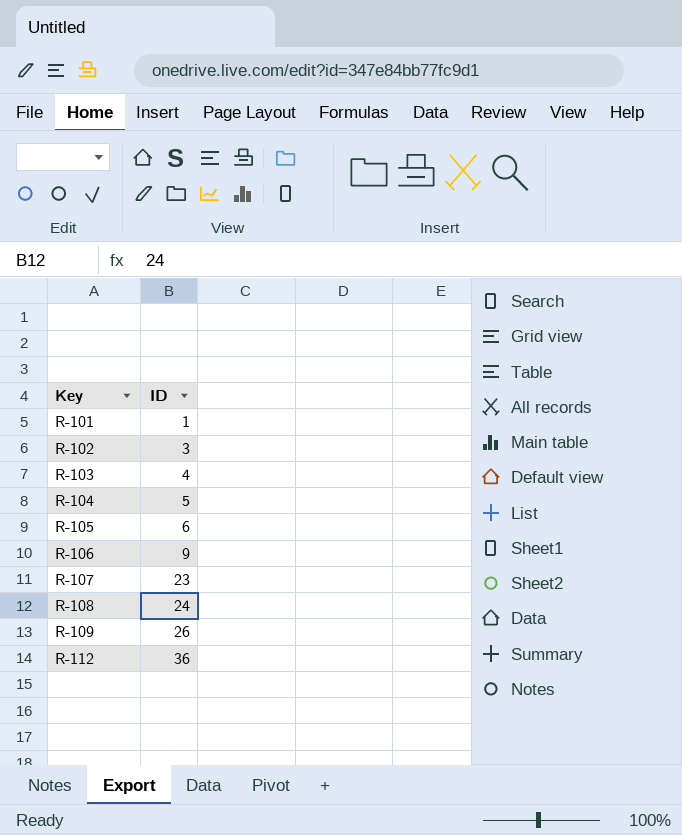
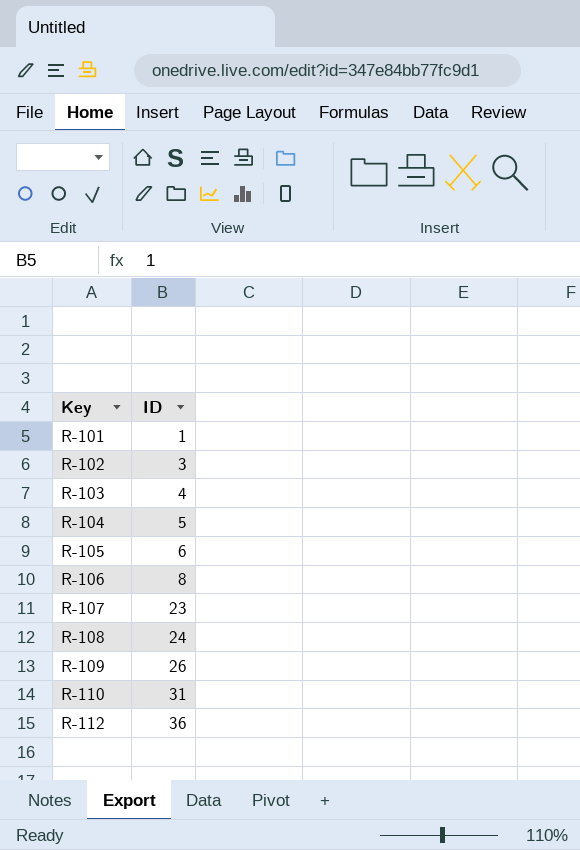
R-106 | ID: 9 -> 8
row R-110: none -> 31

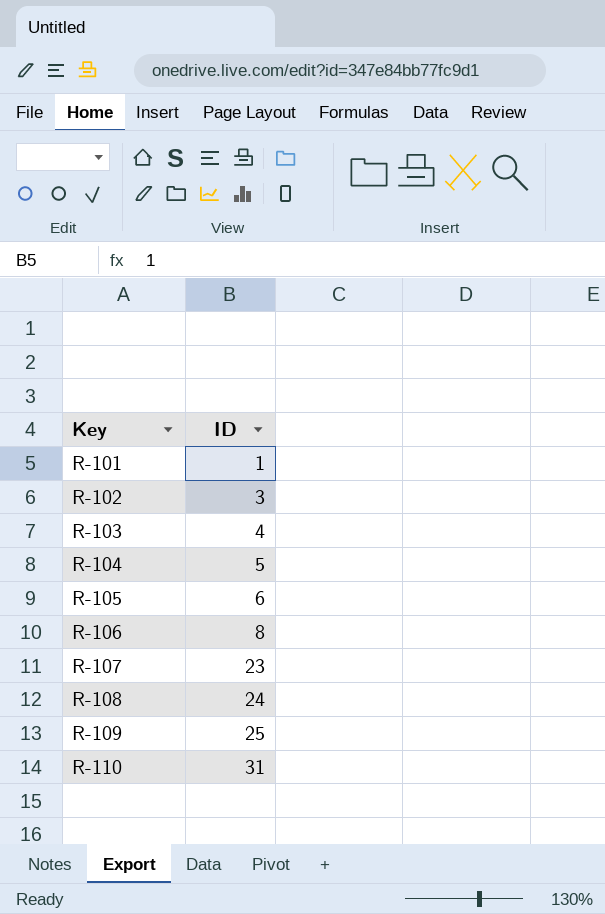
row R-112: 36 -> none
R-109 | ID: 26 -> 25

